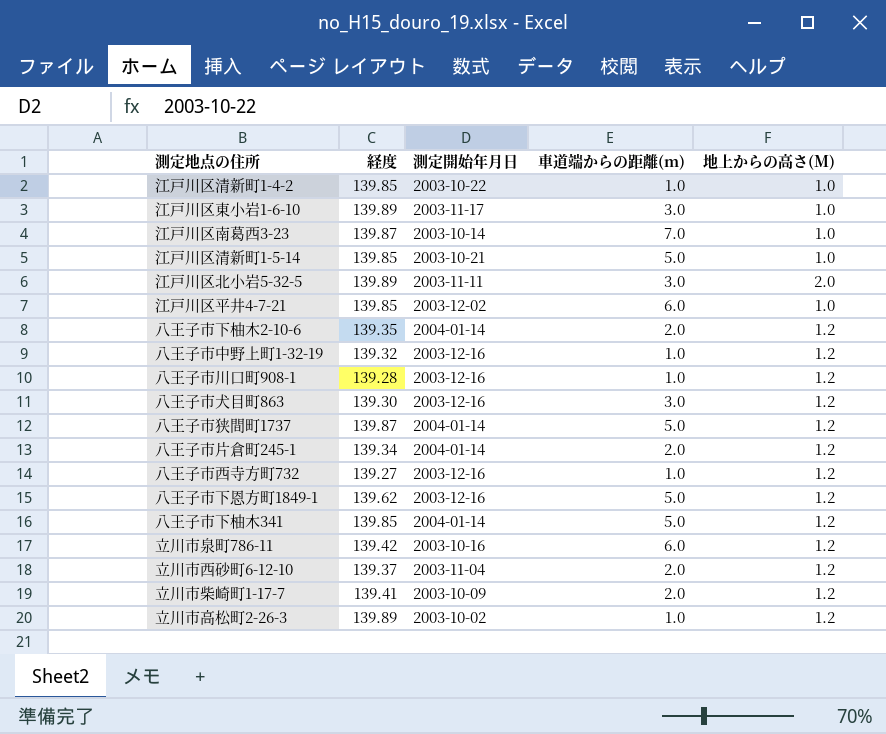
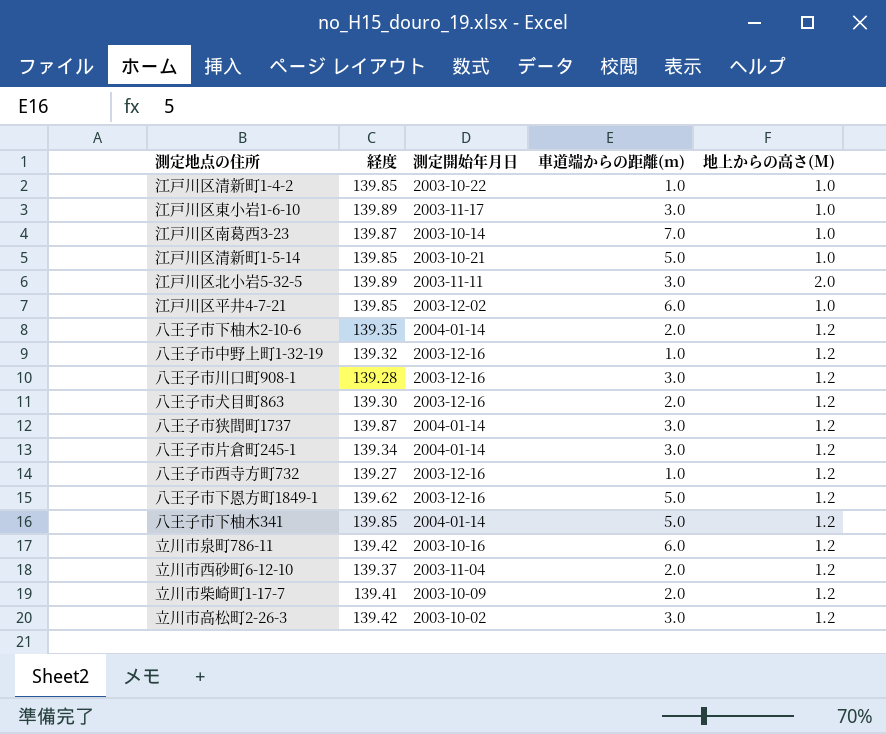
八王子市川口町908-1 | 車道端からの距離(m): 1.0 -> 3.0
八王子市犬目町863 | 車道端からの距離(m): 3.0 -> 2.0
八王子市狭間町1737 | 車道端からの距離(m): 5.0 -> 3.0
八王子市片倉町245-1 | 車道端からの距離(m): 2.0 -> 3.0
立川市高松町2-26-3 | 経度: 139.89 -> 139.42
立川市高松町2-26-3 | 車道端からの距離(m): 1.0 -> 3.0

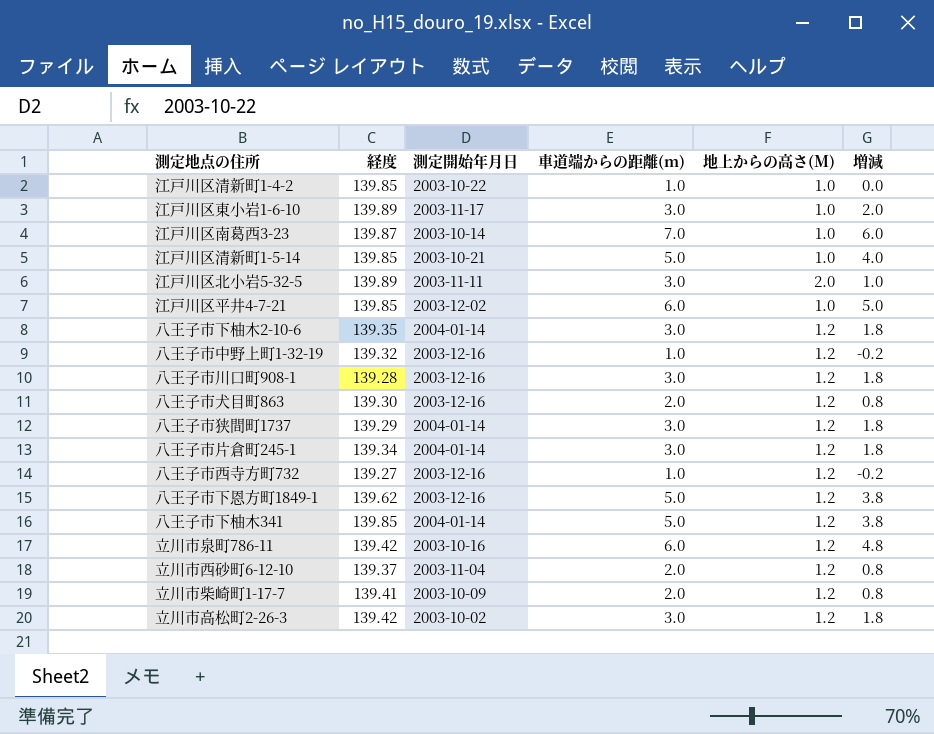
column 増減 | formula: none -> [車道端からの距離(m)] - [地上からの高さ(M)]
八王子市下柚木2-10-6 | 車道端からの距離(m): 2.0 -> 3.0
八王子市狭間町1737 | 経度: 139.87 -> 139.29

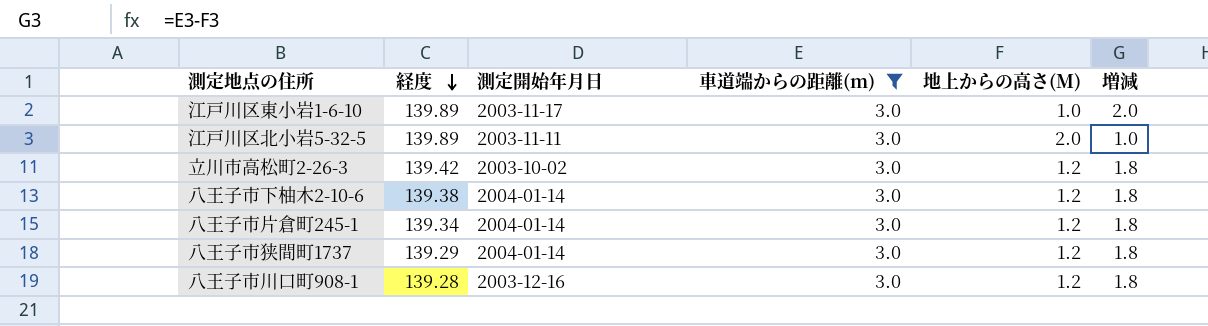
filter: none -> 車道端からの距離(m) = 3.0
row order: none -> 経度 descending
八王子市下柚木2-10-6 | 経度: 139.35 -> 139.38

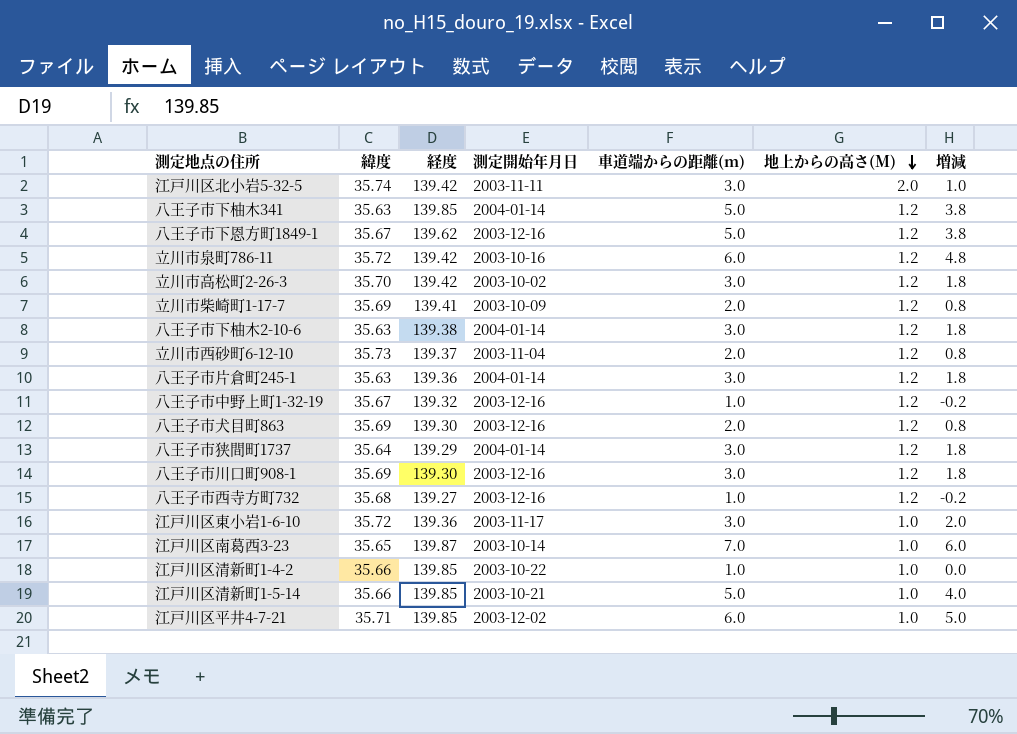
filter: 車道端からの距離(m) = 3.0 -> none
row order: 経度 descending -> 地上からの高さ(M) descending
column 緯度 | position: none -> 2
江戸川区北小岩5-32-5 | 経度: 139.89 -> 139.42
八王子市片倉町245-1 | 経度: 139.34 -> 139.36
八王子市川口町908-1 | 経度: 139.28 -> 139.30
江戸川区東小岩1-6-10 | 経度: 139.89 -> 139.36

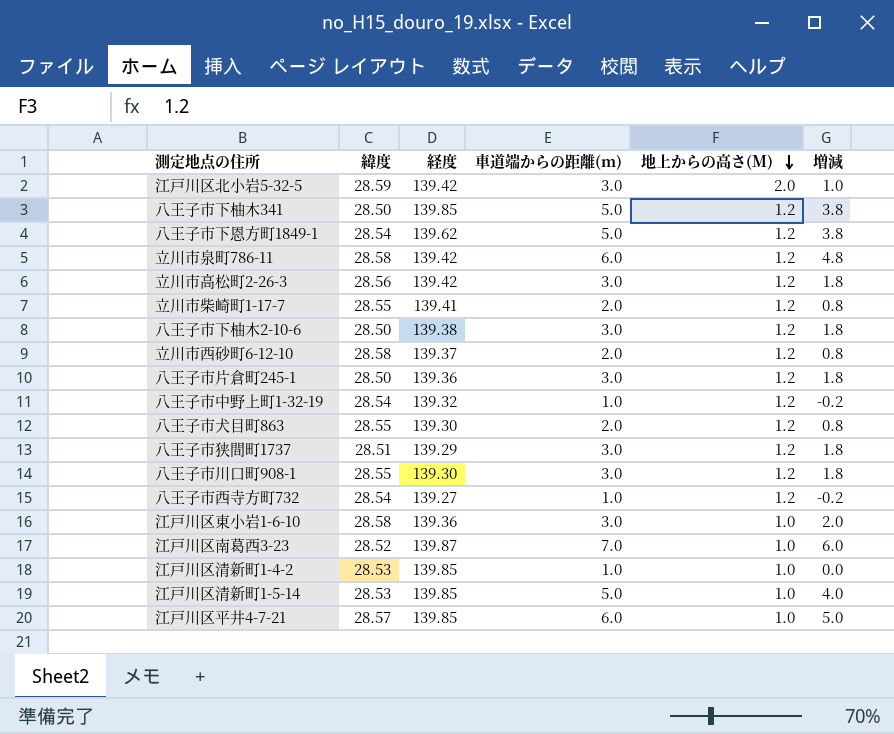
column 測定開始年月日 | position: 4 -> none
江戸川区北小岩5-32-5 | 緯度: 35.74 -> 28.59
八王子市下柚木341 | 緯度: 35.63 -> 28.50
八王子市下恩方町1849-1 | 緯度: 35.67 -> 28.54
立川市泉町786-11 | 緯度: 35.72 -> 28.58
立川市高松町2-26-3 | 緯度: 35.70 -> 28.56
立川市柴崎町1-17-7 | 緯度: 35.69 -> 28.55
八王子市下柚木2-10-6 | 緯度: 35.63 -> 28.50
立川市西砂町6-12-10 | 緯度: 35.73 -> 28.58
八王子市片倉町245-1 | 緯度: 35.63 -> 28.50
八王子市中野上町1-32-19 | 緯度: 35.67 -> 28.54
八王子市犬目町863 | 緯度: 35.69 -> 28.55
八王子市狭間町1737 | 緯度: 35.64 -> 28.51
八王子市川口町908-1 | 緯度: 35.69 -> 28.55
八王子市西寺方町732 | 緯度: 35.68 -> 28.54
江戸川区東小岩1-6-10 | 緯度: 35.72 -> 28.58
江戸川区南葛西3-23 | 緯度: 35.65 -> 28.52
江戸川区清新町1-4-2 | 緯度: 35.66 -> 28.53
江戸川区清新町1-5-14 | 緯度: 35.66 -> 28.53
江戸川区平井4-7-21 | 緯度: 35.71 -> 28.57

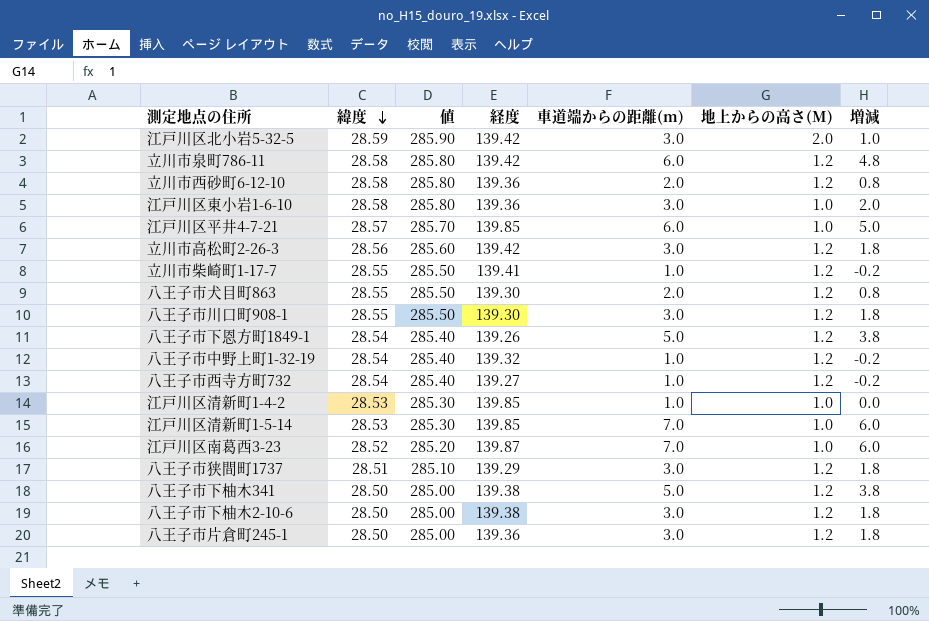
row order: 地上からの高さ(M) descending -> 緯度 descending
column 値 | formula: none -> [緯度] * 10
立川市西砂町6-12-10 | 経度: 139.37 -> 139.36
立川市柴崎町1-17-7 | 車道端からの距離(m): 2.0 -> 1.0
立川市柴崎町1-17-7 | 増減: 0.8 -> -0.2
八王子市下恩方町1849-1 | 経度: 139.62 -> 139.26
江戸川区清新町1-5-14 | 車道端からの距離(m): 5.0 -> 7.0
江戸川区清新町1-5-14 | 増減: 4.0 -> 6.0
八王子市下柚木341 | 経度: 139.85 -> 139.38

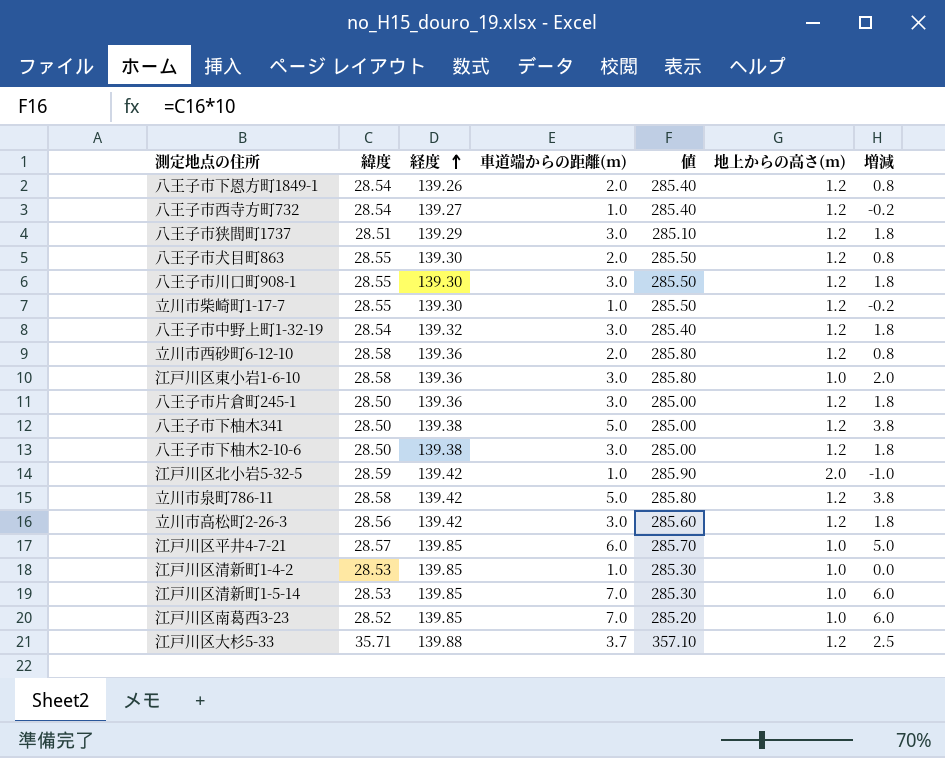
row order: 緯度 descending -> 経度 ascending
column 値 | position: 3 -> 5
column name: 地上からの高さ(M) -> 地上からの高さ(m)
八王子市下恩方町1849-1 | 車道端からの距離(m): 5.0 -> 2.0
八王子市下恩方町1849-1 | 増減: 3.8 -> 0.8
立川市柴崎町1-17-7 | 経度: 139.41 -> 139.30
八王子市中野上町1-32-19 | 車道端からの距離(m): 1.0 -> 3.0
八王子市中野上町1-32-19 | 増減: -0.2 -> 1.8
江戸川区北小岩5-32-5 | 車道端からの距離(m): 3.0 -> 1.0
江戸川区北小岩5-32-5 | 増減: 1.0 -> -1.0
立川市泉町786-11 | 車道端からの距離(m): 6.0 -> 5.0
立川市泉町786-11 | 増減: 4.8 -> 3.8
江戸川区南葛西3-23 | 経度: 139.87 -> 139.85
row 江戸川区大杉5-33: none -> 35.71 | 139.88 | 3.7 | 357.10 | 1.2 | 2.5

